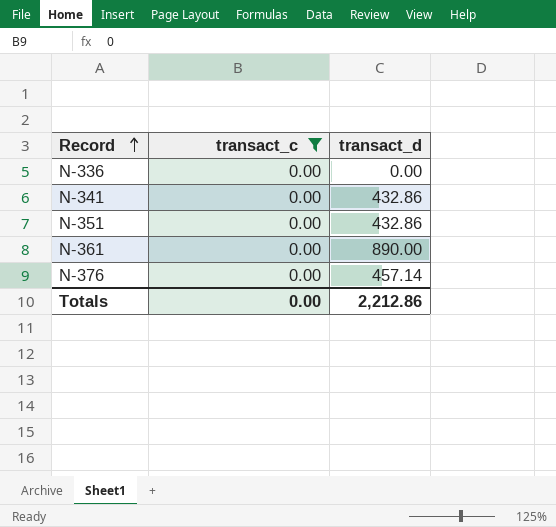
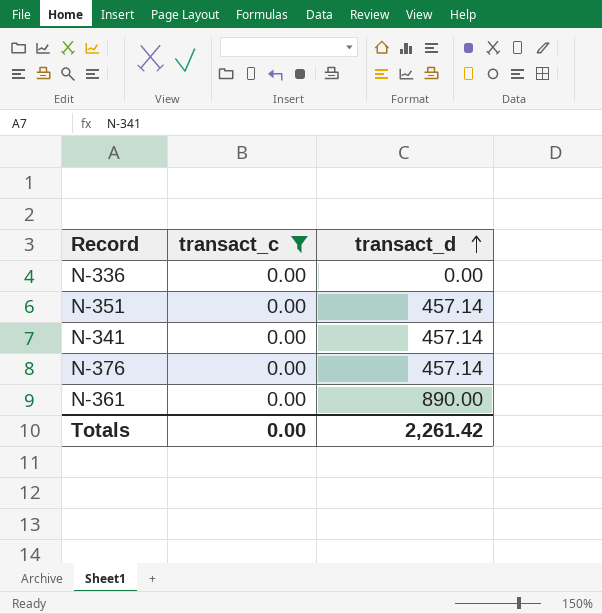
row order: Record ascending -> transact_d ascending
N-351 | transact_d: 432.86 -> 457.14
N-341 | transact_d: 432.86 -> 457.14
Totals | transact_d: 2,212.86 -> 2,261.42

